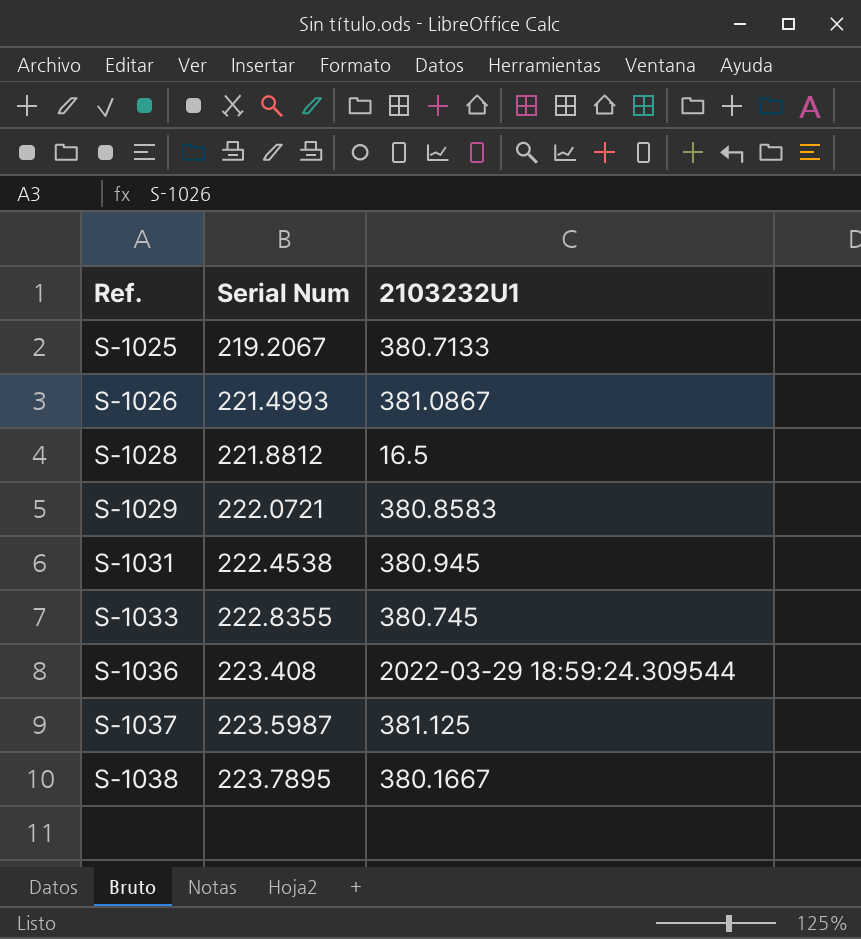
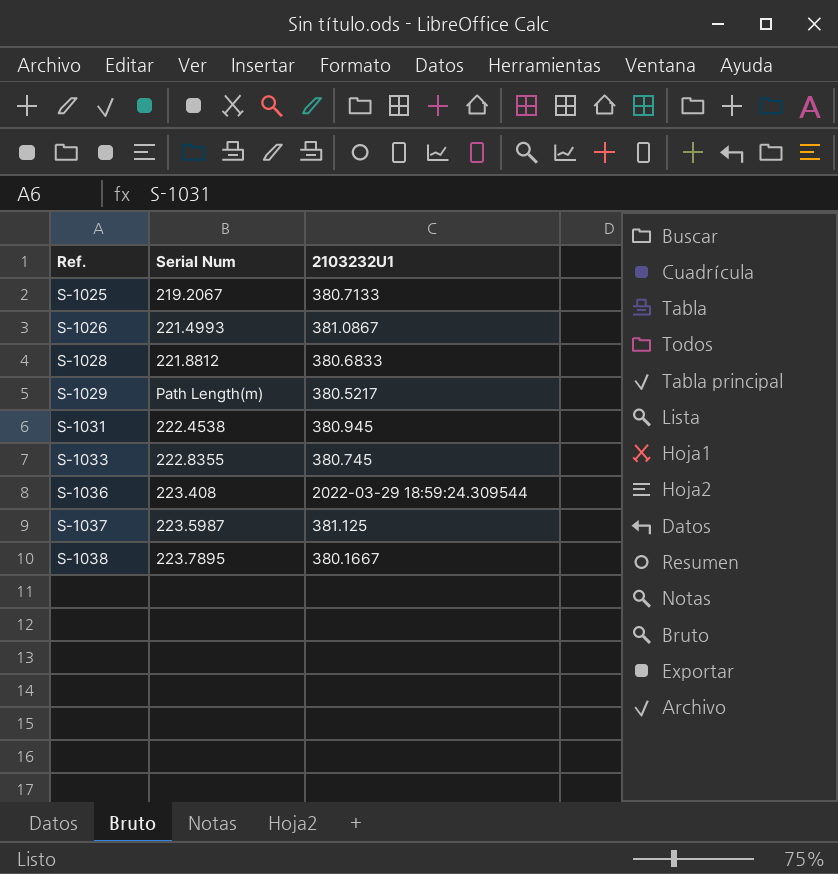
S-1028 | 2103232U1: 16.5 -> 380.6833
S-1029 | Serial Num: 222.0721 -> Path Length(m)
S-1029 | 2103232U1: 380.8583 -> 380.5217

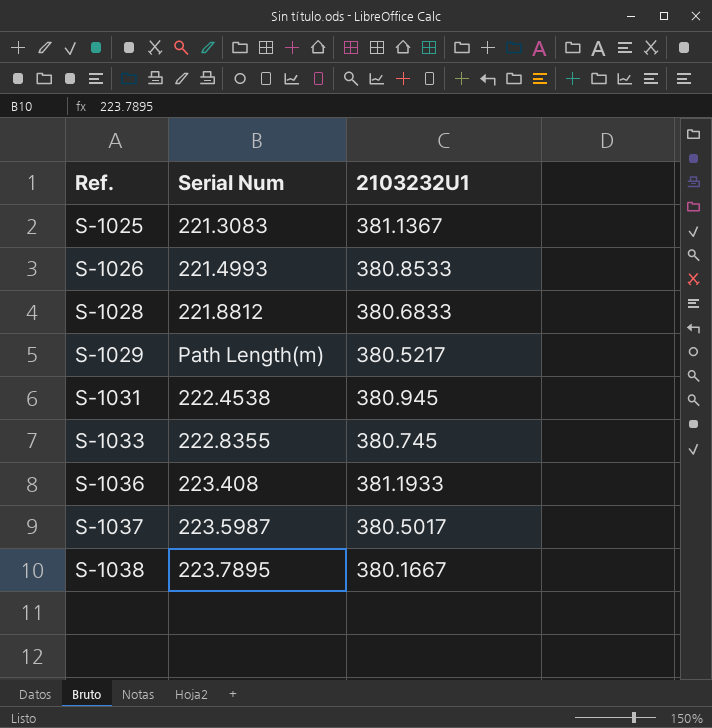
S-1025 | Serial Num: 219.2067 -> 221.3083
S-1025 | 2103232U1: 380.7133 -> 381.1367
S-1026 | 2103232U1: 381.0867 -> 380.8533
S-1036 | 2103232U1: 2022-03-29 18:59:24.309544 -> 381.1933
S-1037 | 2103232U1: 381.125 -> 380.5017

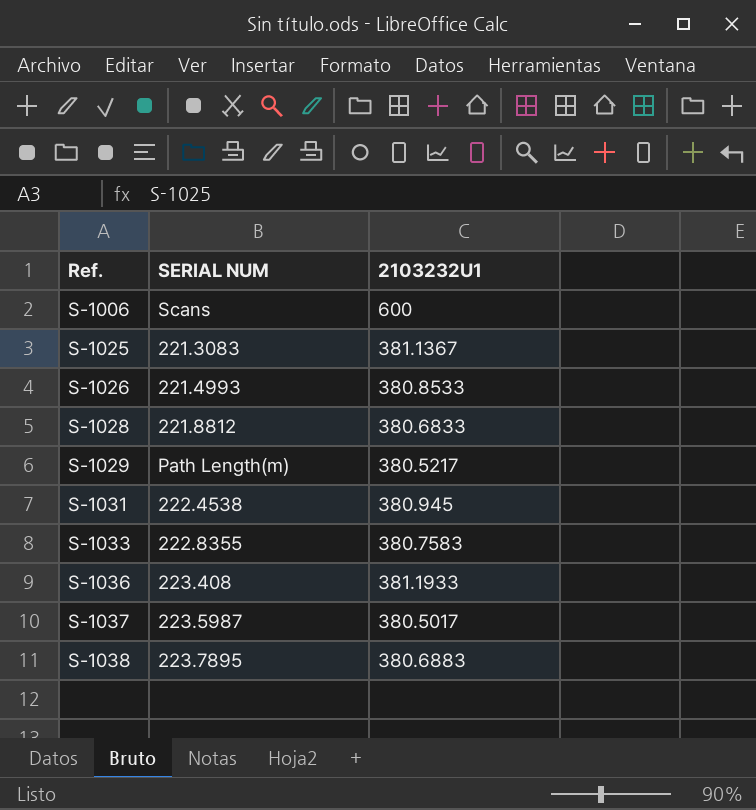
column name: Serial Num -> SERIAL NUM
row S-1006: none -> Scans | 600
S-1033 | 2103232U1: 380.745 -> 380.7583
S-1038 | 2103232U1: 380.1667 -> 380.6883

